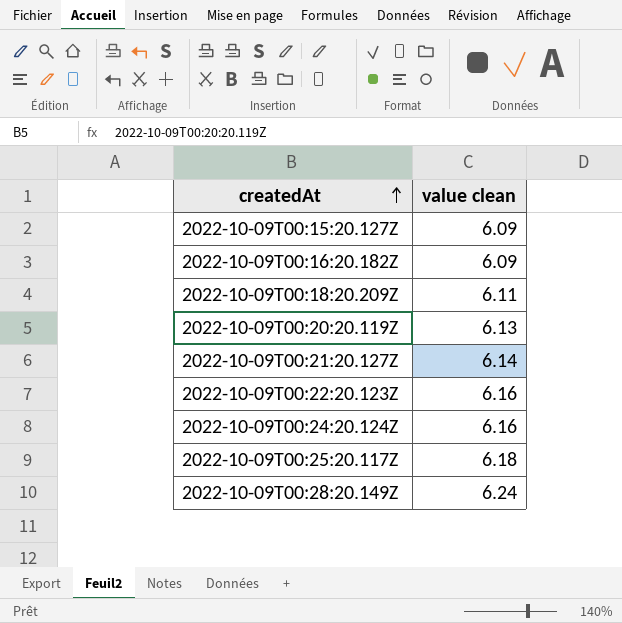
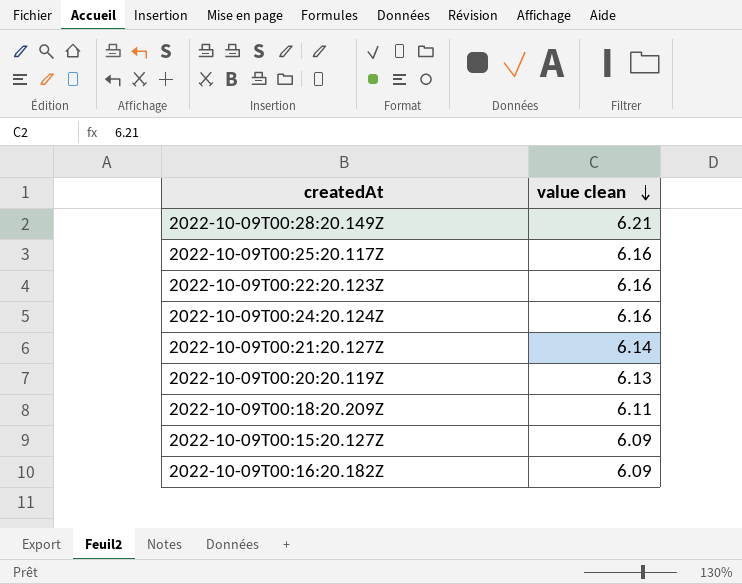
row order: createdAt ascending -> value clean descending
2022-10-09T00:28:20.149Z | value clean: 6.24 -> 6.21
2022-10-09T00:25:20.117Z | value clean: 6.18 -> 6.16

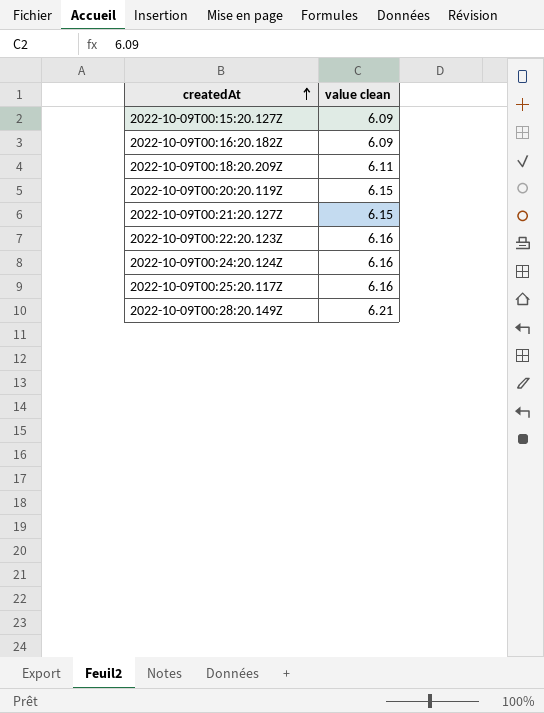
row order: value clean descending -> createdAt ascending
2022-10-09T00:20:20.119Z | value clean: 6.13 -> 6.15
2022-10-09T00:21:20.127Z | value clean: 6.14 -> 6.15

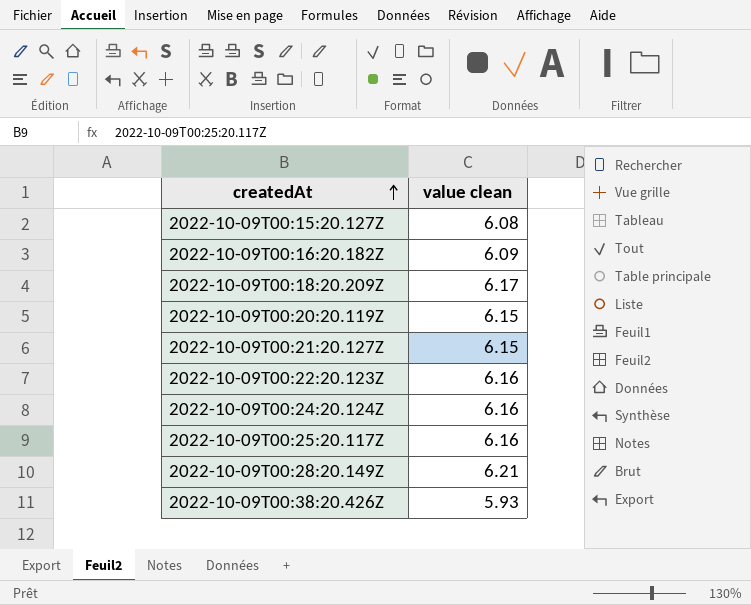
2022-10-09T00:15:20.127Z | value clean: 6.09 -> 6.08
2022-10-09T00:18:20.209Z | value clean: 6.11 -> 6.17
row 2022-10-09T00:38:20.426Z: none -> 5.93

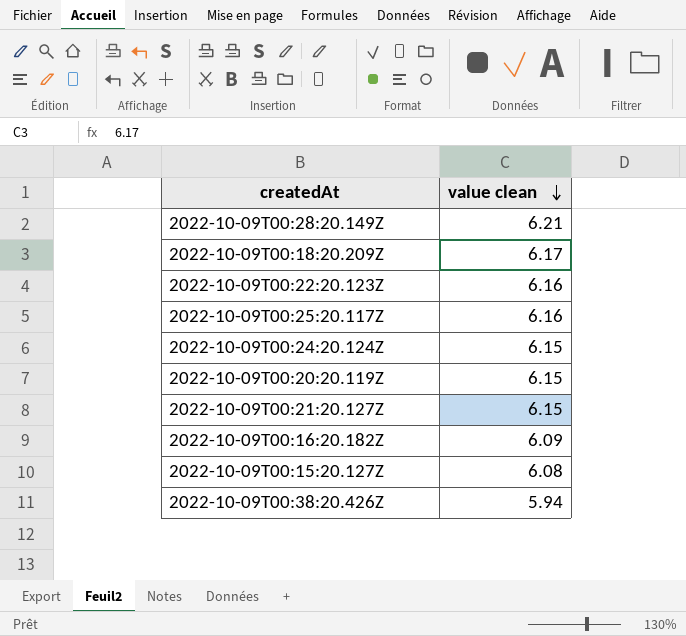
row order: createdAt ascending -> value clean descending
2022-10-09T00:24:20.124Z | value clean: 6.16 -> 6.15
2022-10-09T00:38:20.426Z | value clean: 5.93 -> 5.94

